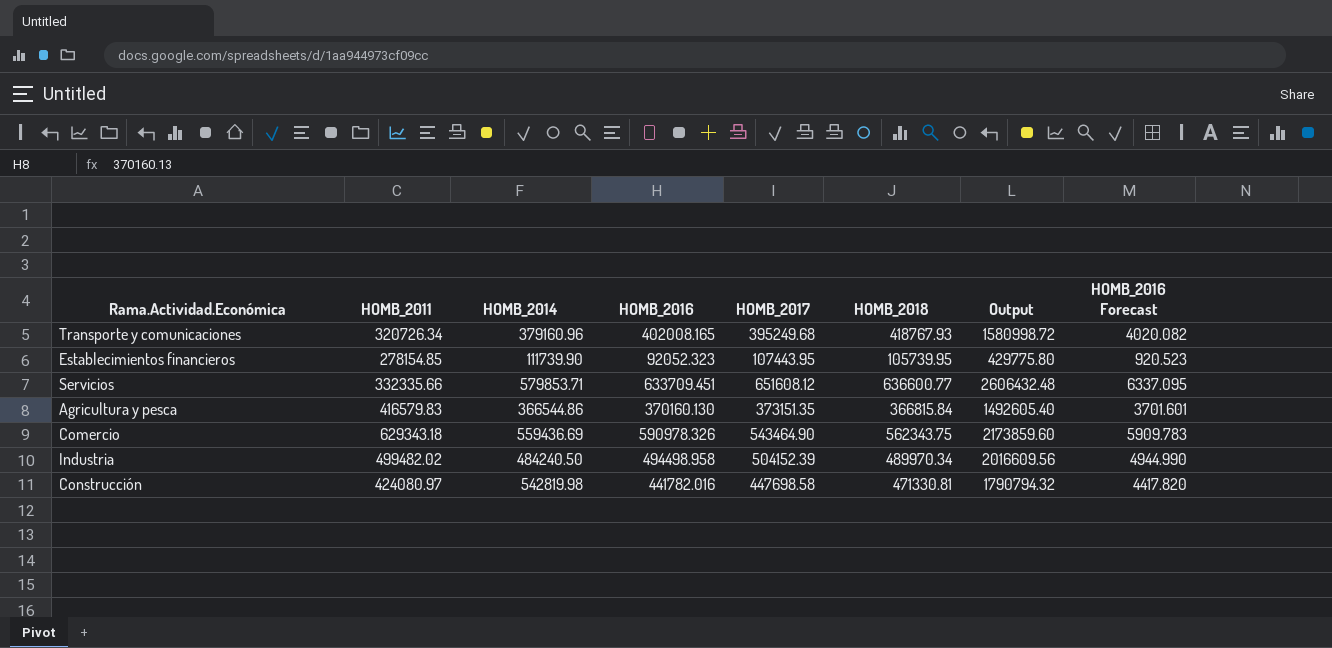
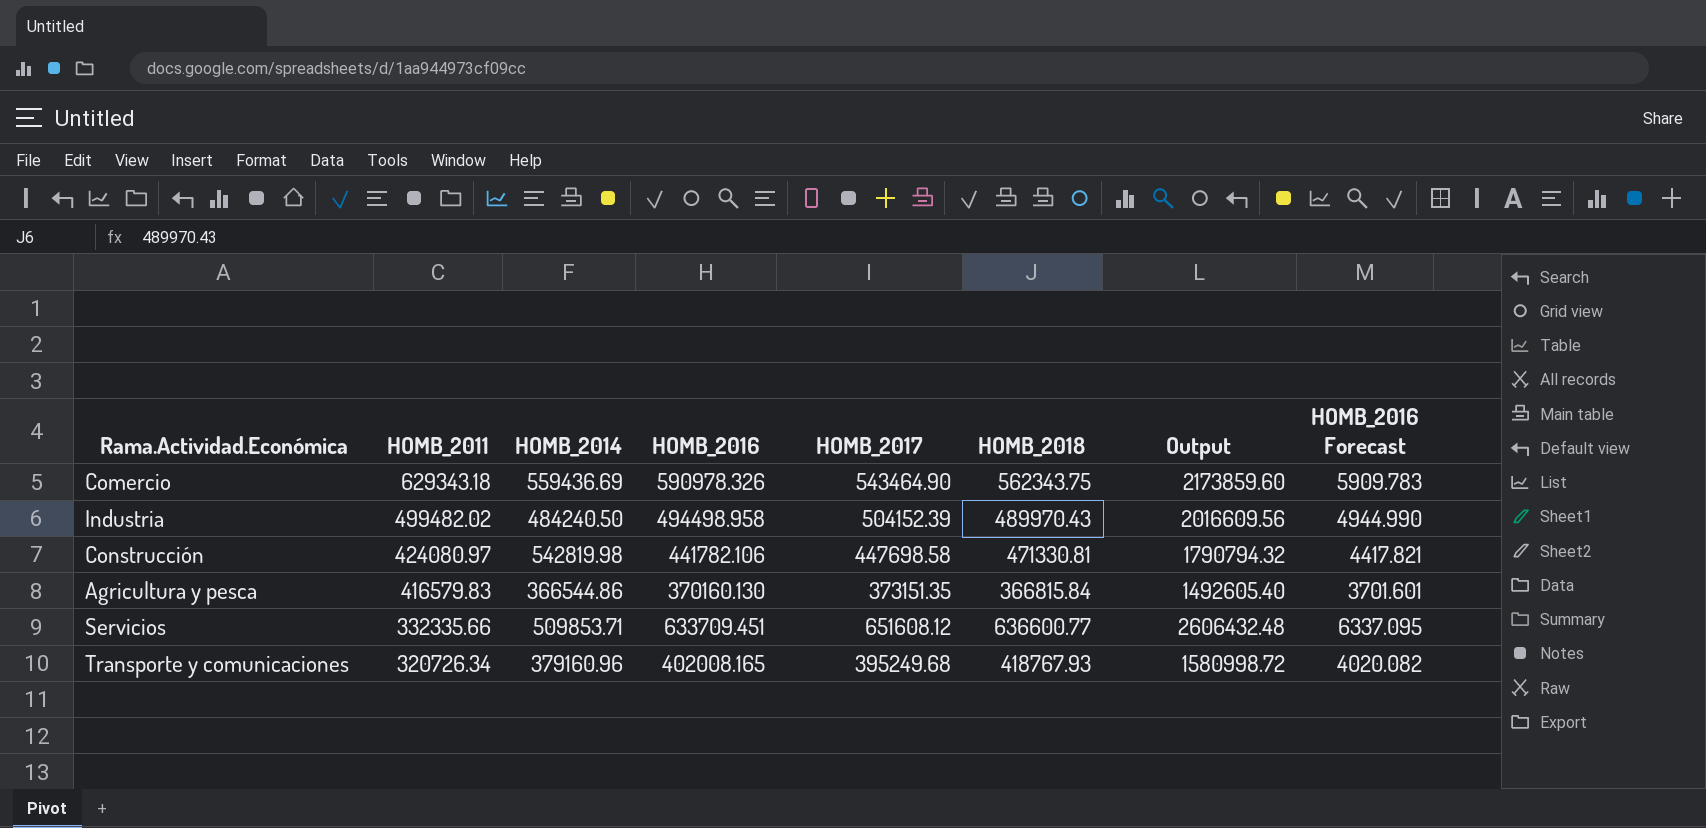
row order: none -> HOMB_2011 descending
row Establecimientos financieros: 278154.85 | 111739.90 | 92052.323 | 107443.95 | 105739.95 | 429775.80 | 920.523 -> none
Industria | HOMB_2018: 489970.34 -> 489970.43
Construcción | HOMB_2016: 441782.016 -> 441782.106
Construcción | HOMB_2016 Forecast: 4417.820 -> 4417.821
Servicios | HOMB_2014: 579853.71 -> 509853.71

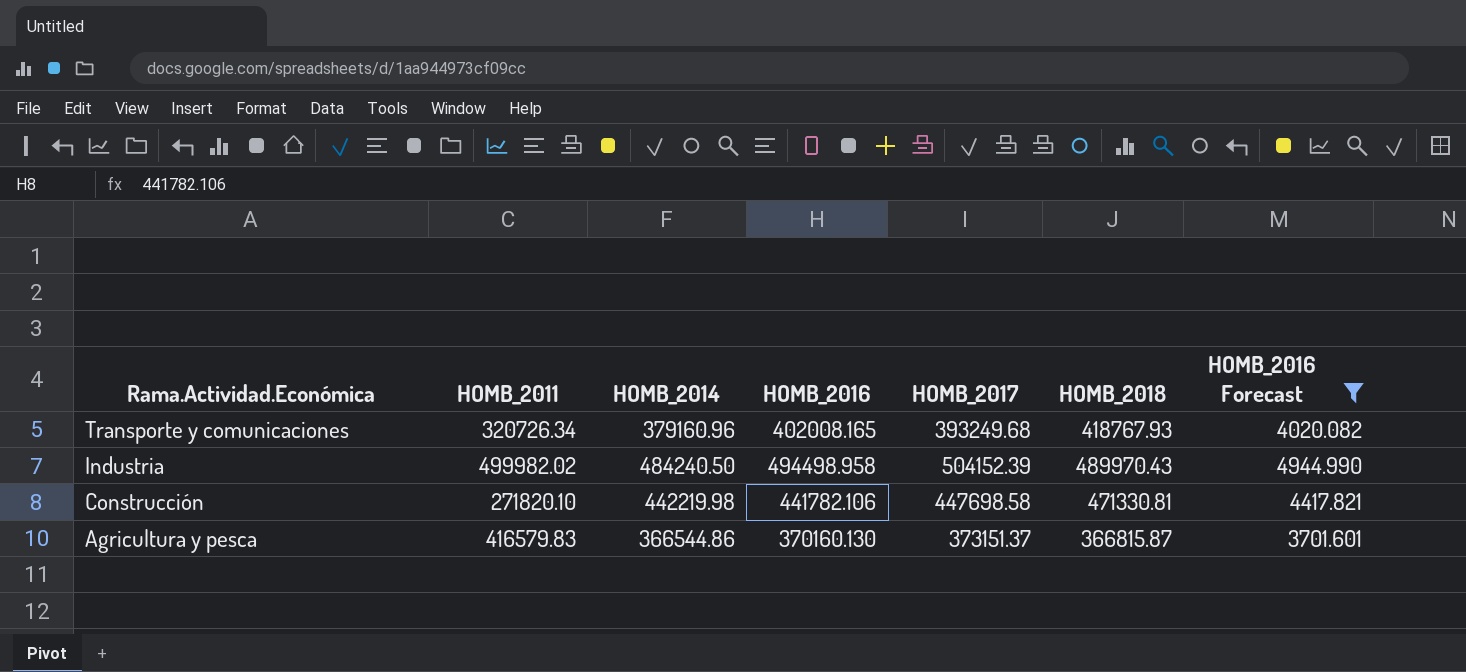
filter: none -> HOMB_2016 Forecast <= 4944.990
row order: HOMB_2011 descending -> Rama.Actividad.Económica descending
column Output | formula: [HOMB_2017] * 4 -> none
Transporte y comunicaciones | HOMB_2017: 395249.68 -> 393249.68
Industria | HOMB_2011: 499482.02 -> 499982.02
Construcción | HOMB_2011: 424080.97 -> 271820.10
Construcción | HOMB_2014: 542819.98 -> 442219.98
Agricultura y pesca | HOMB_2017: 373151.35 -> 373151.37
Agricultura y pesca | HOMB_2018: 366815.84 -> 366815.87

